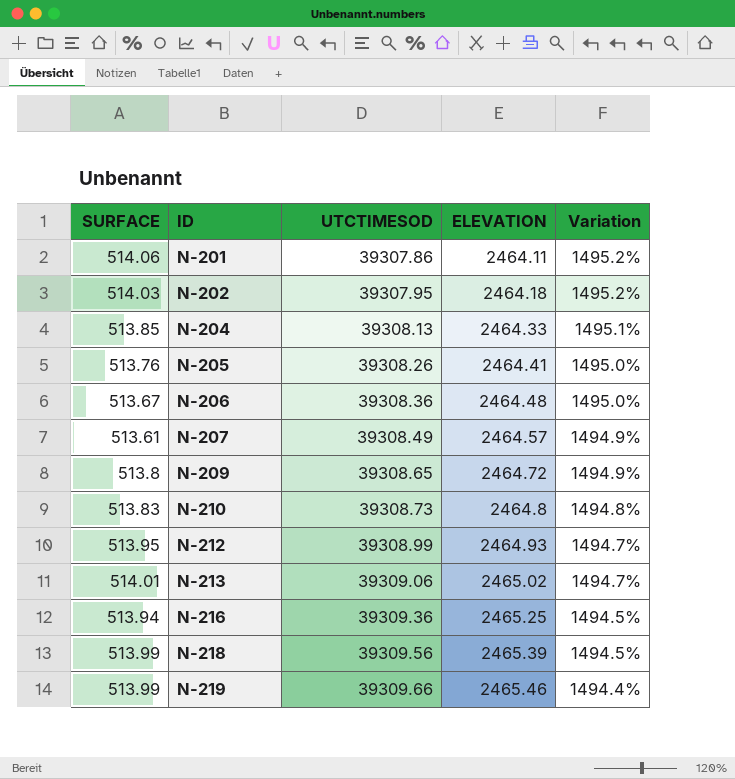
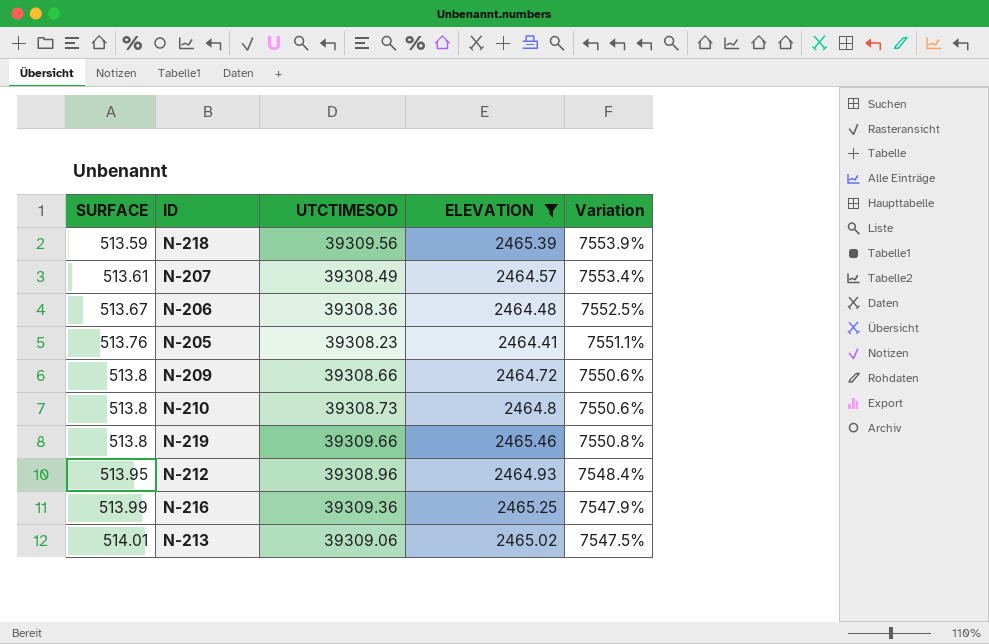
filter: none -> ELEVATION >= 2464.41
row order: ID ascending -> SURFACE ascending
column Variation | formula: ([UTCTIMESOD] - [ELEVATION]) / [ELEVATION] -> ([UTCTIMESOD] - [SURFACE]) / [SURFACE]
N-218 | SURFACE: 513.99 -> 513.59
N-205 | UTCTIMESOD: 39308.26 -> 39308.23
N-209 | UTCTIMESOD: 39308.65 -> 39308.66
N-210 | SURFACE: 513.83 -> 513.8
N-219 | SURFACE: 513.99 -> 513.8
N-212 | UTCTIMESOD: 39308.99 -> 39308.96
N-216 | SURFACE: 513.94 -> 513.99

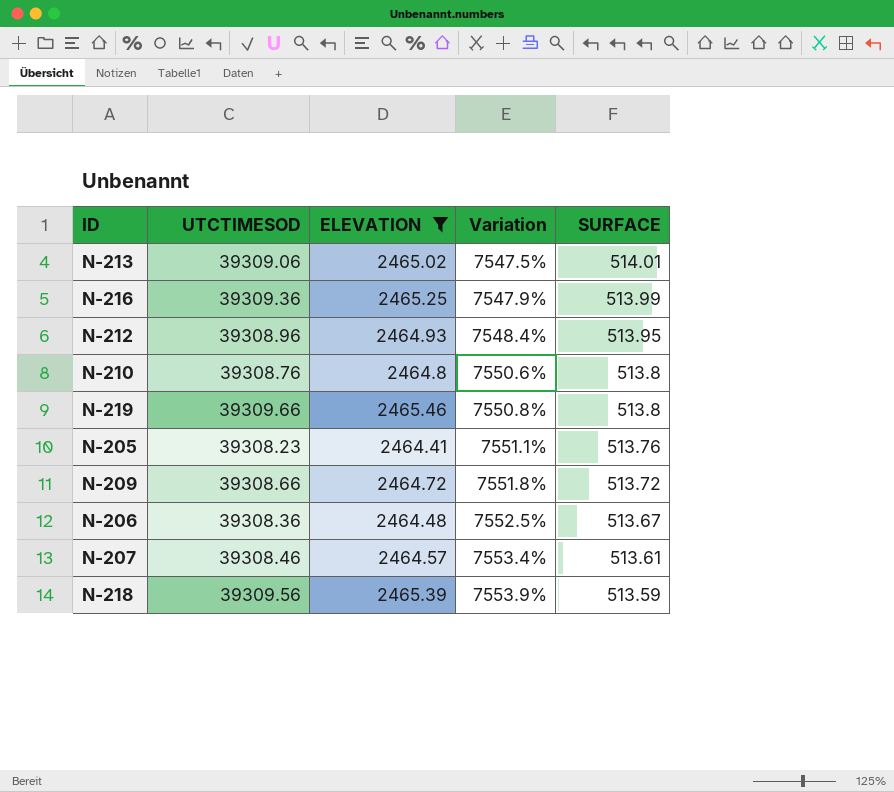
row order: SURFACE ascending -> Variation ascending
column SURFACE | position: 1 -> 5
N-210 | UTCTIMESOD: 39308.73 -> 39308.76
N-209 | Variation: 7550.6% -> 7551.8%
N-209 | SURFACE: 513.8 -> 513.72
N-207 | UTCTIMESOD: 39308.49 -> 39308.46

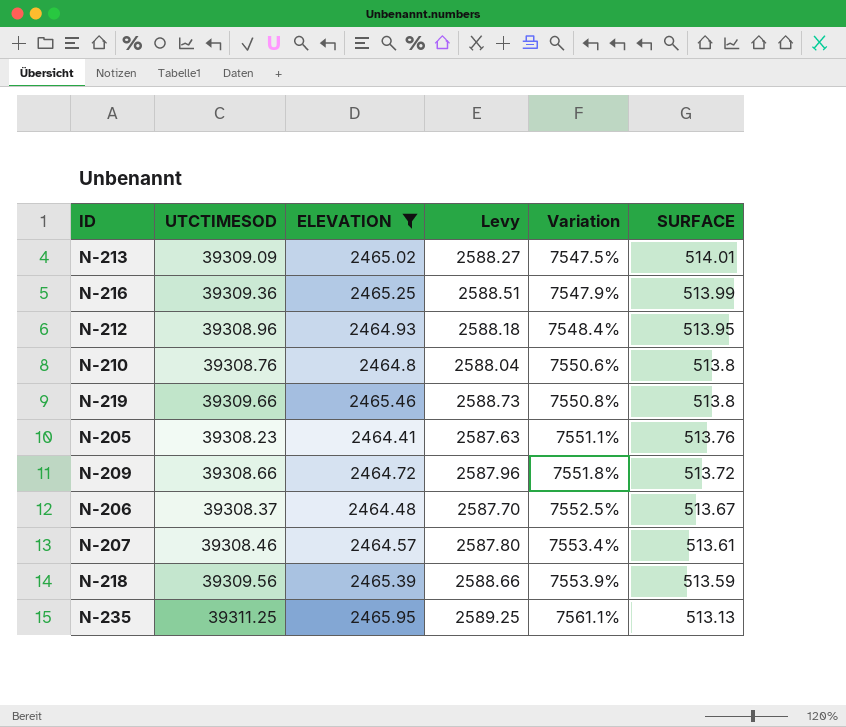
column Levy | formula: none -> [ELEVATION] * 1.05
N-213 | UTCTIMESOD: 39309.06 -> 39309.09
N-206 | UTCTIMESOD: 39308.36 -> 39308.37
row N-235: none -> 39311.25 | 2465.95 | 2589.25 | 7561.1% | 513.13

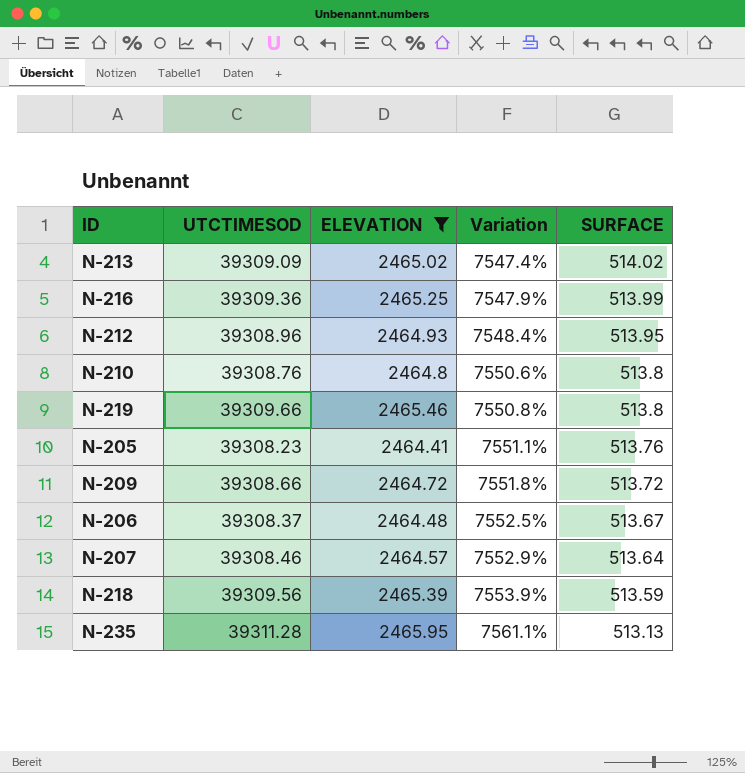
column Levy | formula: [ELEVATION] * 1.05 -> none
N-213 | Variation: 7547.5% -> 7547.4%
N-213 | SURFACE: 514.01 -> 514.02
N-207 | Variation: 7553.4% -> 7552.9%
N-207 | SURFACE: 513.61 -> 513.64
N-235 | UTCTIMESOD: 39311.25 -> 39311.28

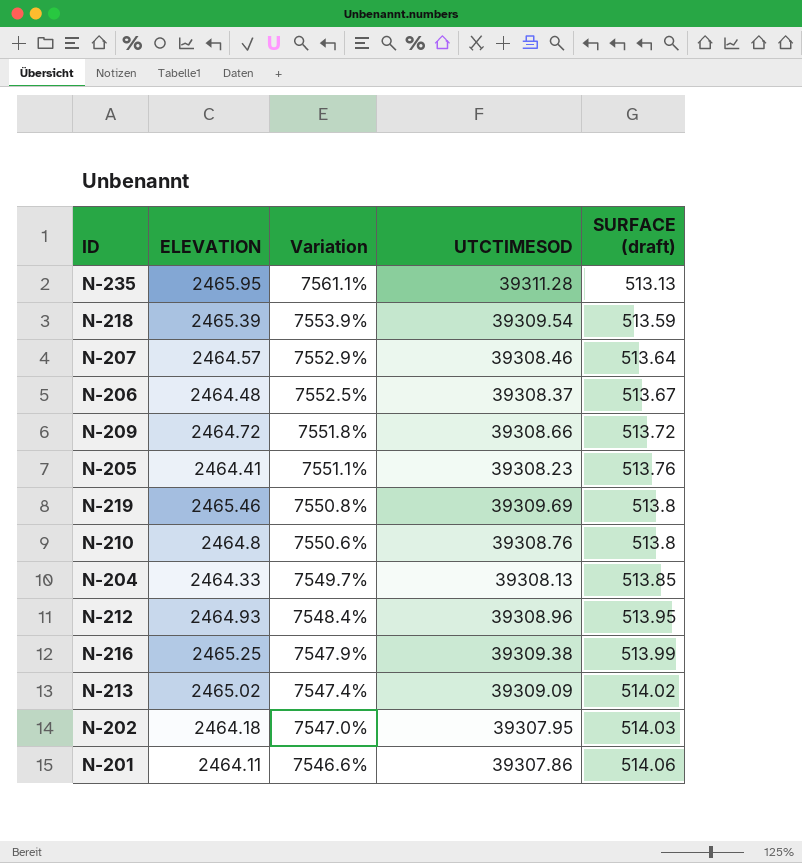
filter: ELEVATION >= 2464.41 -> none
row order: Variation ascending -> Variation descending
column UTCTIMESOD | position: 2 -> 4
column name: SURFACE -> SURFACE (draft)
N-218 | UTCTIMESOD: 39309.56 -> 39309.54
N-219 | UTCTIMESOD: 39309.66 -> 39309.69
N-216 | UTCTIMESOD: 39309.36 -> 39309.38

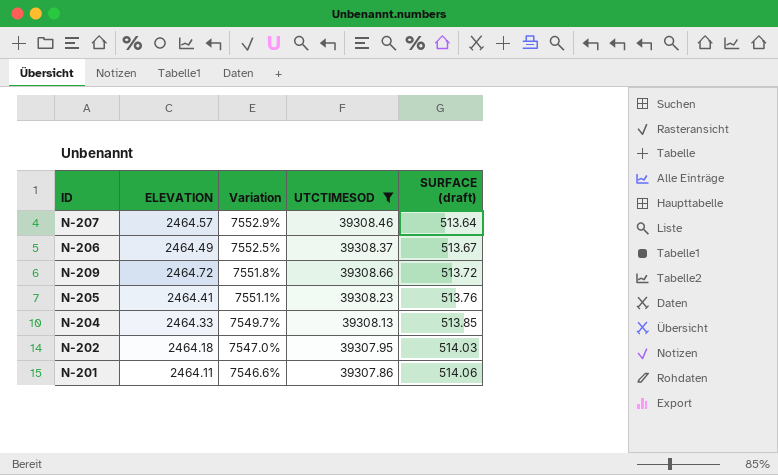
filter: none -> UTCTIMESOD <= 39308.66
N-206 | ELEVATION: 2464.48 -> 2464.49

